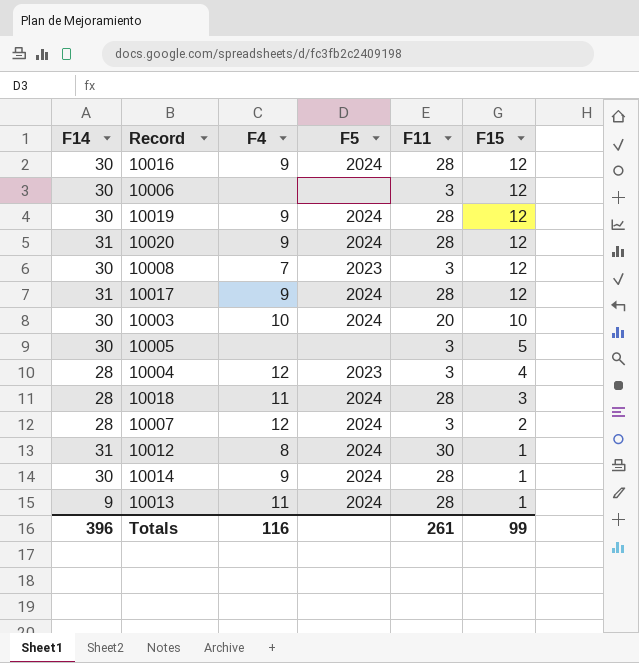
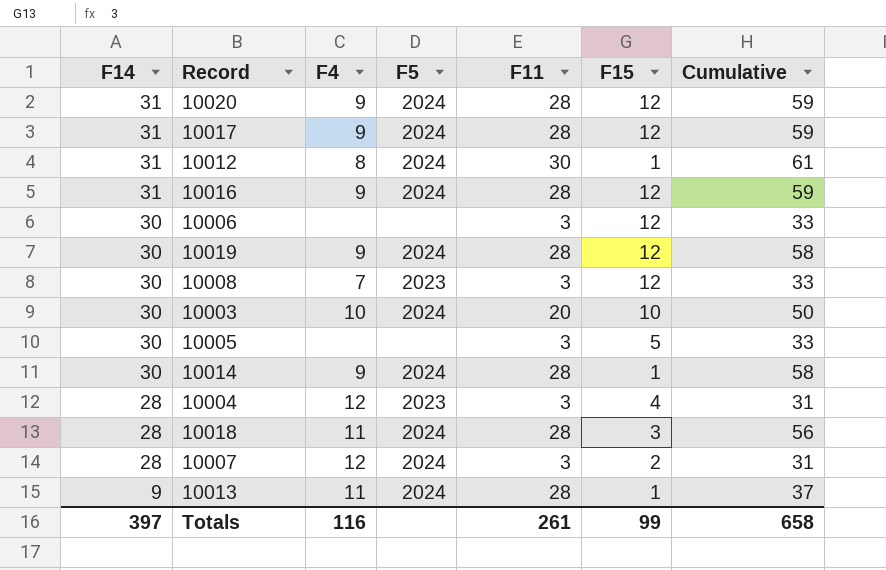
row order: F15 descending -> F14 descending
column Cumulative | formula: none -> [F14] + [F11]
10016 | F14: 30 -> 31
Totals | F14: 396 -> 397

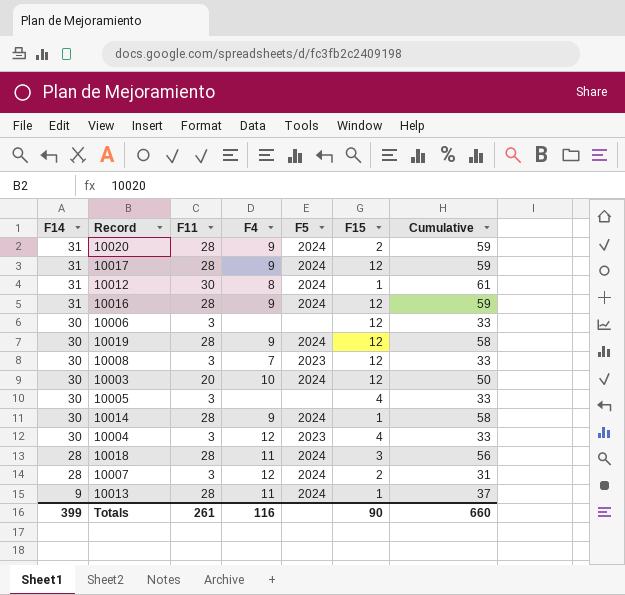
column F11 | position: 5 -> 3
10020 | F15: 12 -> 2
10003 | F15: 10 -> 12
10005 | F15: 5 -> 4
10004 | F14: 28 -> 30
10004 | Cumulative: 31 -> 33
Totals | F14: 397 -> 399
Totals | F15: 99 -> 90
Totals | Cumulative: 658 -> 660

